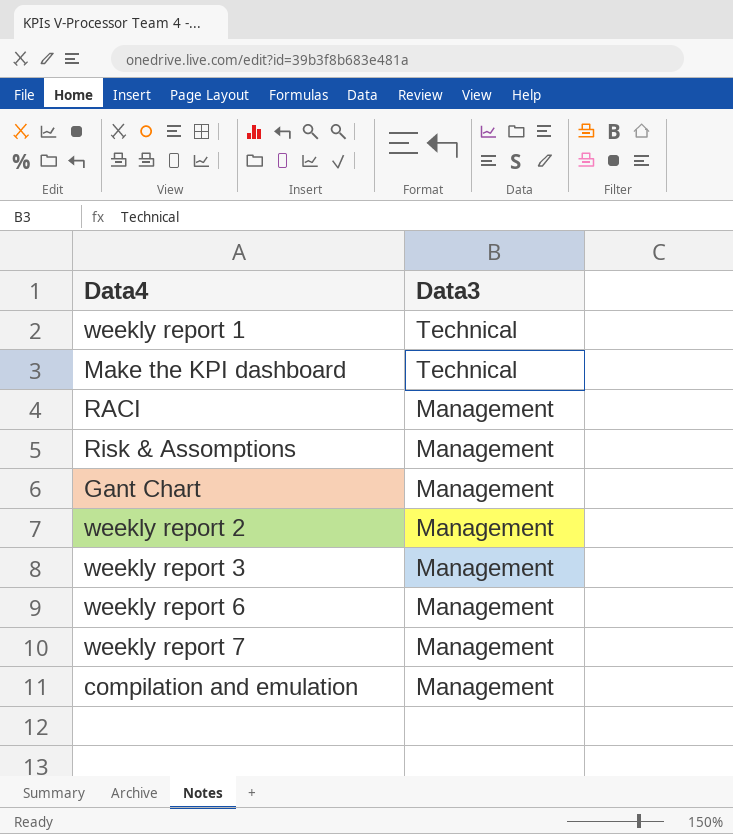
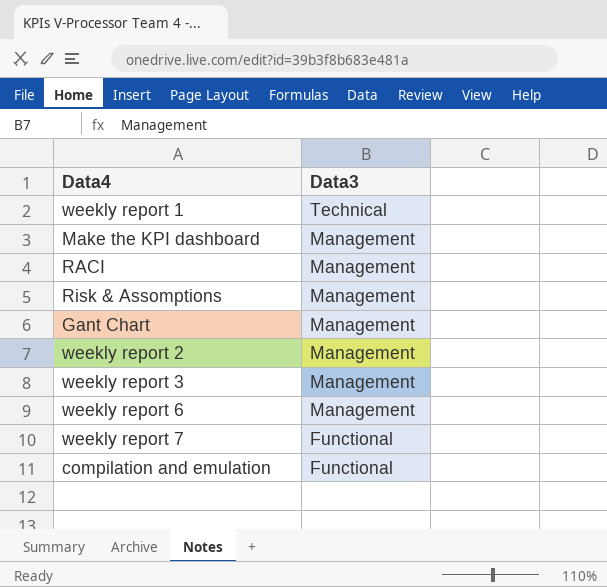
Make the KPI dashboard | Data3: Technical -> Management
weekly report 7 | Data3: Management -> Functional
compilation and emulation | Data3: Management -> Functional

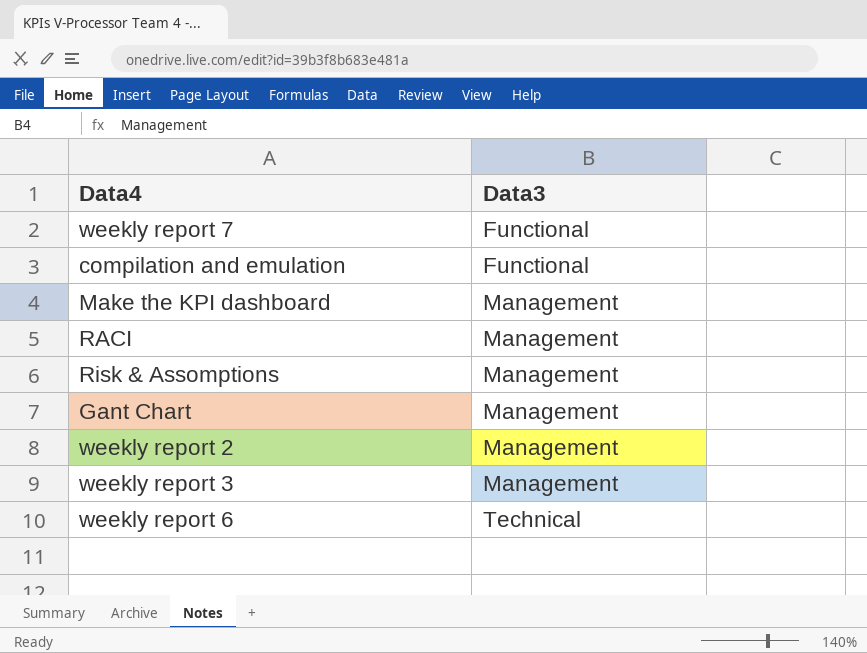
row order: Data3 descending -> Data3 ascending
row weekly report 1: Technical -> none
weekly report 6 | Data3: Management -> Technical

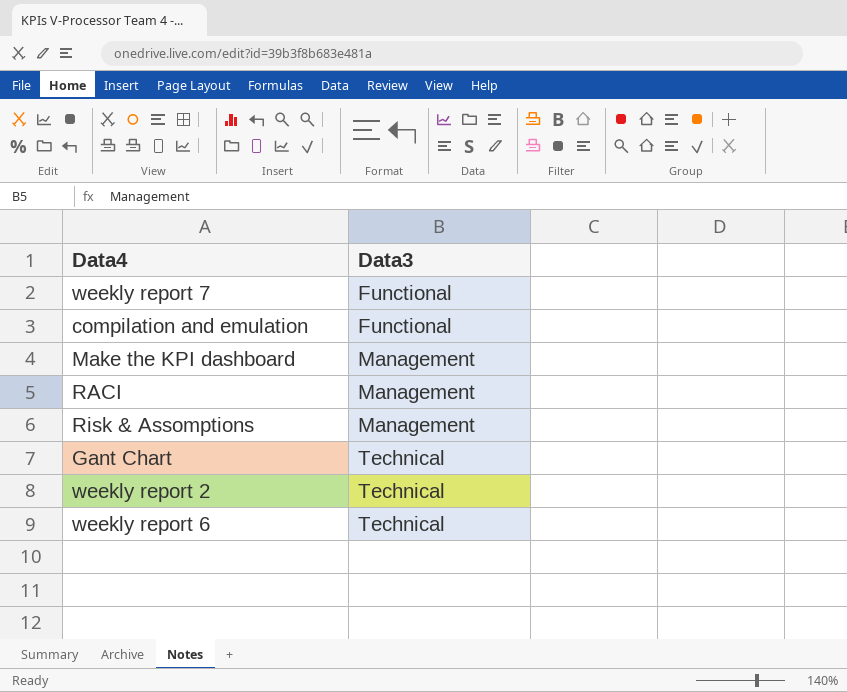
row weekly report 3: Management -> none
Gant Chart | Data3: Management -> Technical
weekly report 2 | Data3: Management -> Technical

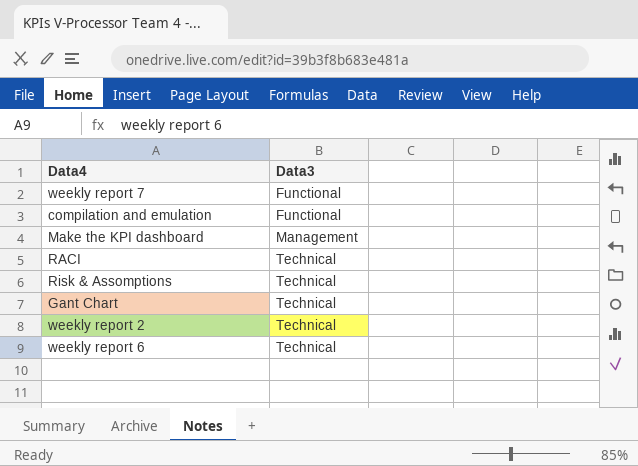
RACI | Data3: Management -> Technical
Risk & Assomptions | Data3: Management -> Technical

